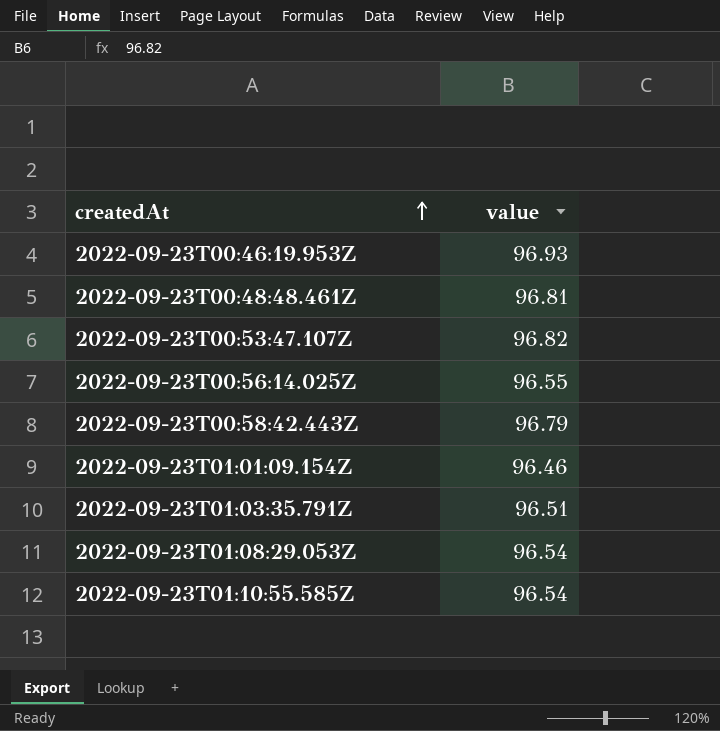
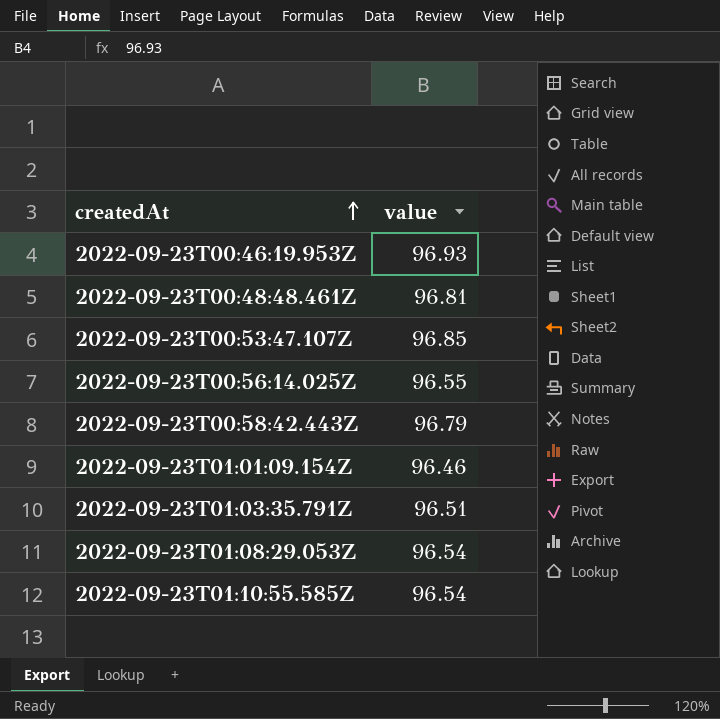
2022-09-23T00:53:47.107Z | value: 96.82 -> 96.85

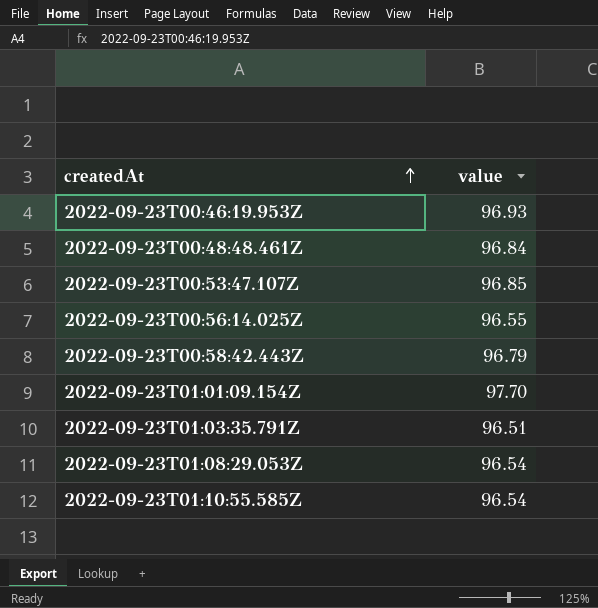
2022-09-23T00:48:48.461Z | value: 96.81 -> 96.84
2022-09-23T01:01:09.154Z | value: 96.46 -> 97.70

